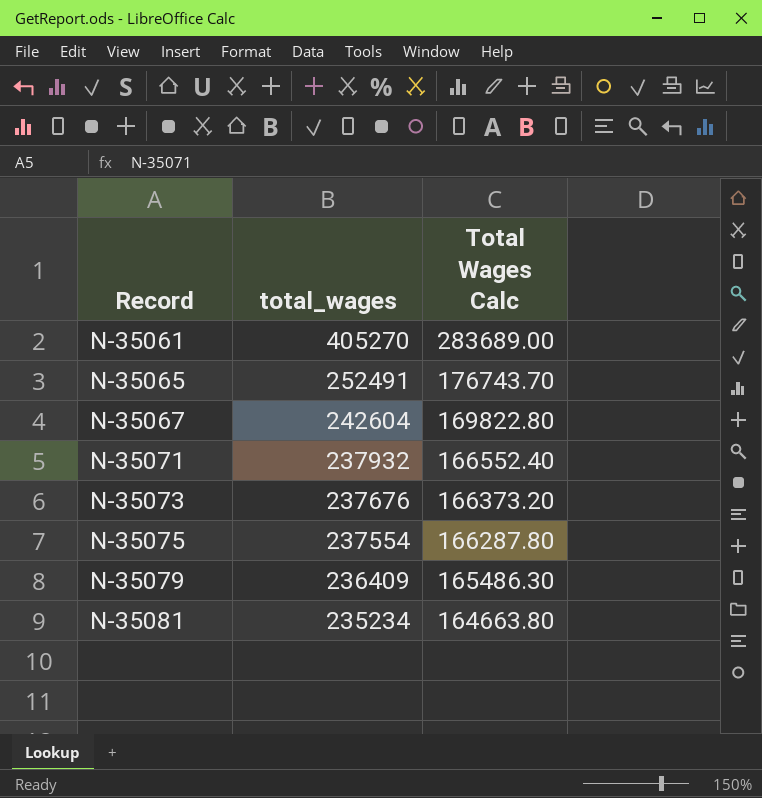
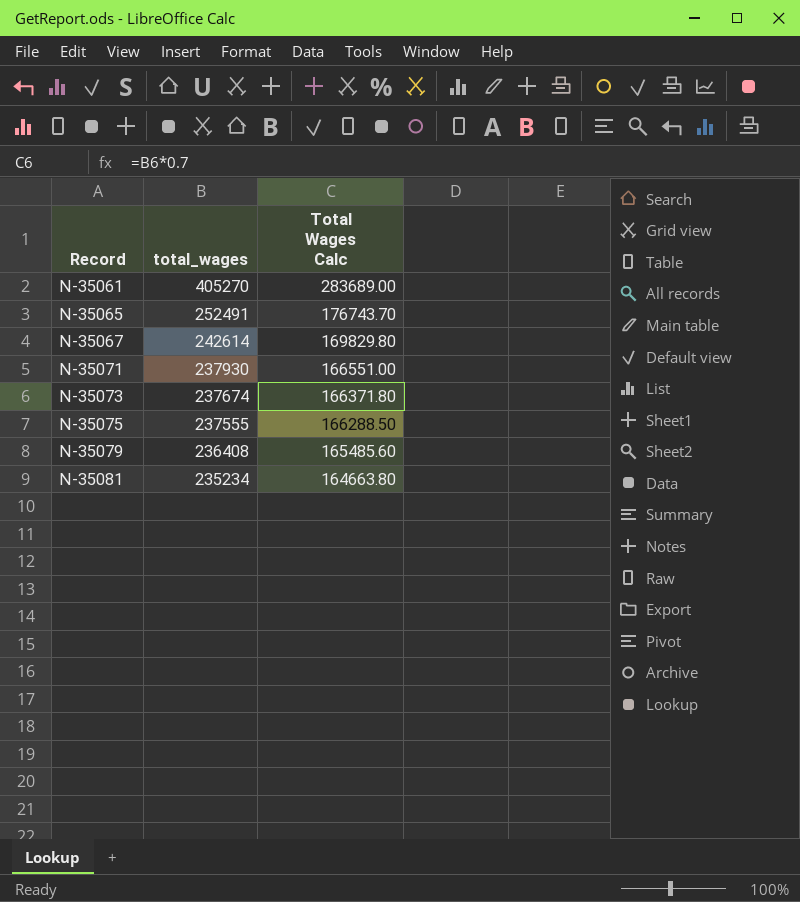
N-35067 | total_wages: 242604 -> 242614
N-35067 | Total Wages Calc: 169822.80 -> 169829.80
N-35071 | total_wages: 237932 -> 237930
N-35071 | Total Wages Calc: 166552.40 -> 166551.00
N-35073 | total_wages: 237676 -> 237674
N-35073 | Total Wages Calc: 166373.20 -> 166371.80
N-35075 | total_wages: 237554 -> 237555
N-35075 | Total Wages Calc: 166287.80 -> 166288.50
N-35079 | total_wages: 236409 -> 236408
N-35079 | Total Wages Calc: 165486.30 -> 165485.60

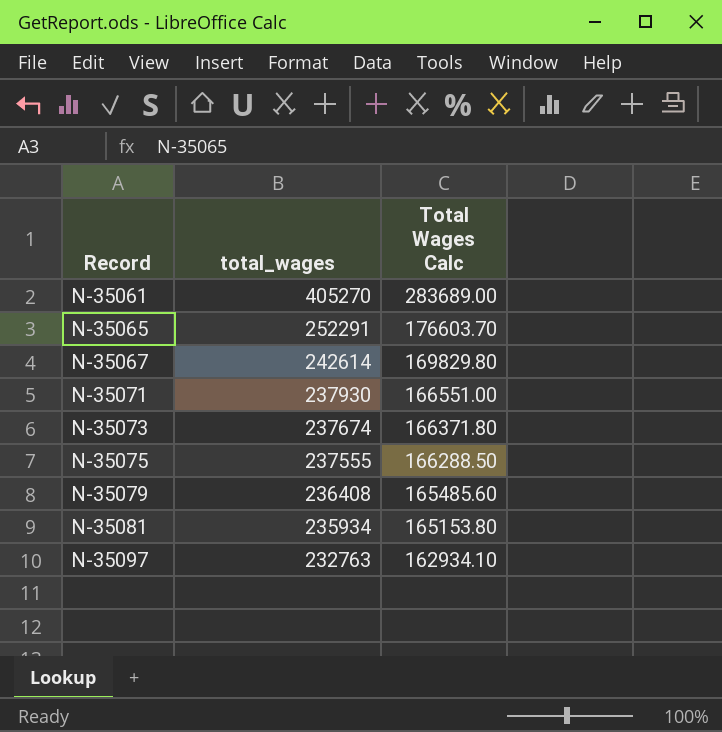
N-35065 | total_wages: 252491 -> 252291
N-35065 | Total Wages Calc: 176743.70 -> 176603.70
N-35081 | total_wages: 235234 -> 235934
N-35081 | Total Wages Calc: 164663.80 -> 165153.80
row N-35097: none -> 232763 | 162934.10

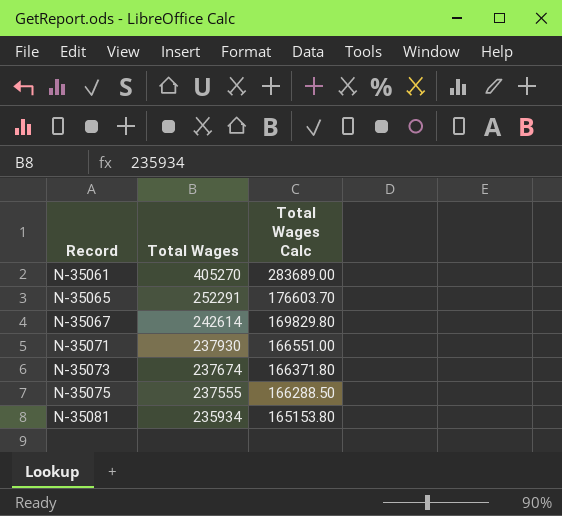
column name: total_wages -> Total Wages
row N-35079: 236408 | 165485.60 -> none
row N-35097: 232763 | 162934.10 -> none

